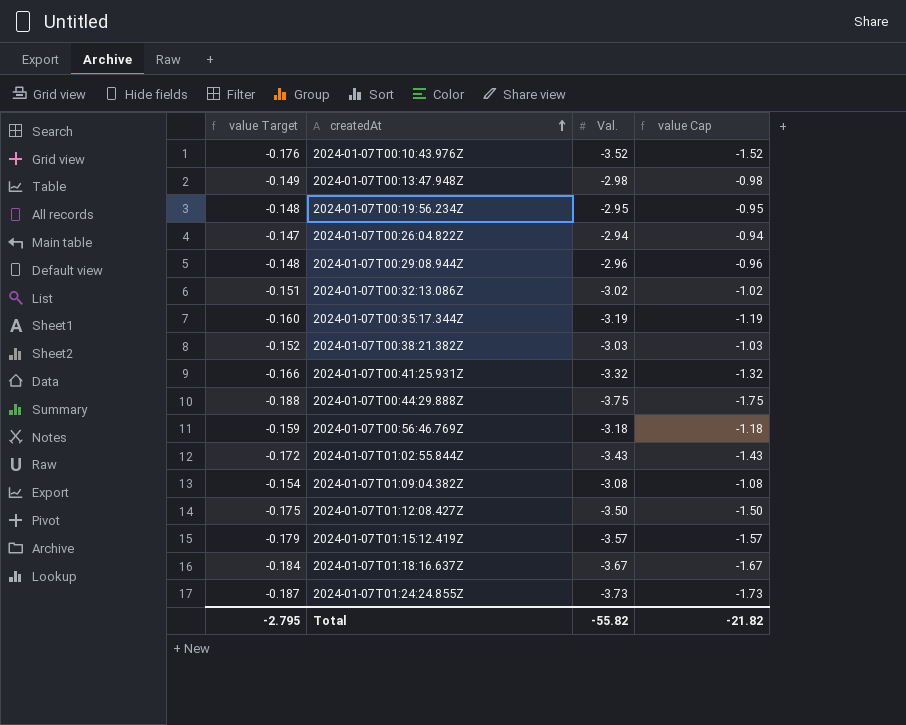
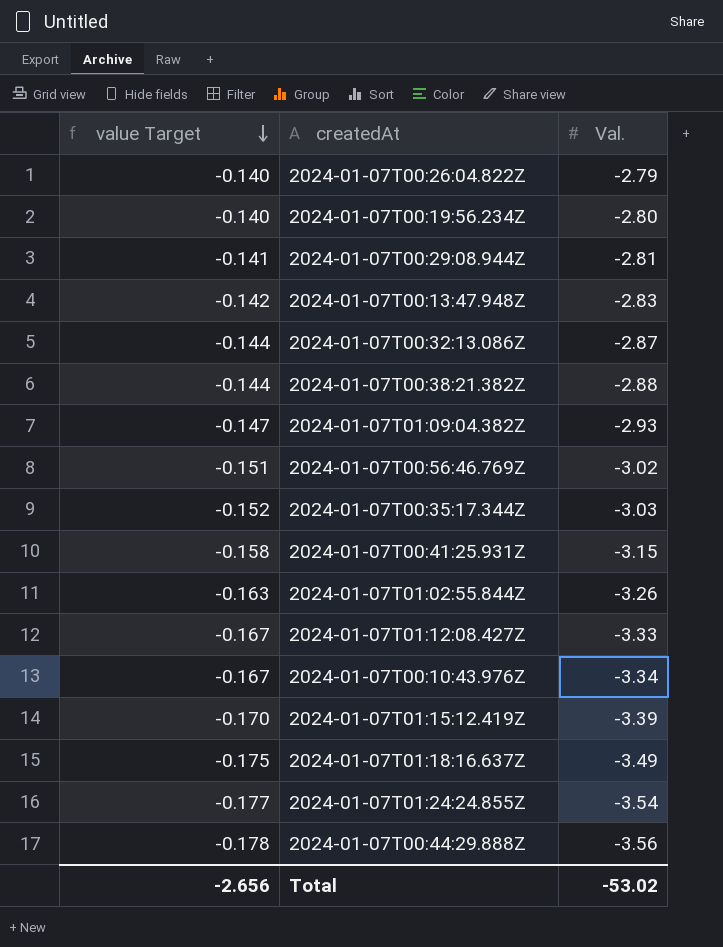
row order: createdAt ascending -> value Target descending
column value Cap | formula: [Val.] + 2 -> none
2024-01-07T00:26:04.822Z | value Target: -0.147 -> -0.140
2024-01-07T00:26:04.822Z | Val.: -2.94 -> -2.79
2024-01-07T00:19:56.234Z | value Target: -0.148 -> -0.140
2024-01-07T00:19:56.234Z | Val.: -2.95 -> -2.80
2024-01-07T00:29:08.944Z | value Target: -0.148 -> -0.141
2024-01-07T00:29:08.944Z | Val.: -2.96 -> -2.81
2024-01-07T00:13:47.948Z | value Target: -0.149 -> -0.142
2024-01-07T00:13:47.948Z | Val.: -2.98 -> -2.83
2024-01-07T00:32:13.086Z | value Target: -0.151 -> -0.144
2024-01-07T00:32:13.086Z | Val.: -3.02 -> -2.87
2024-01-07T00:38:21.382Z | value Target: -0.152 -> -0.144
2024-01-07T00:38:21.382Z | Val.: -3.03 -> -2.88
2024-01-07T01:09:04.382Z | value Target: -0.154 -> -0.147
2024-01-07T01:09:04.382Z | Val.: -3.08 -> -2.93
2024-01-07T00:56:46.769Z | value Target: -0.159 -> -0.151
2024-01-07T00:56:46.769Z | Val.: -3.18 -> -3.02
2024-01-07T00:35:17.344Z | value Target: -0.160 -> -0.152
2024-01-07T00:35:17.344Z | Val.: -3.19 -> -3.03
2024-01-07T00:41:25.931Z | value Target: -0.166 -> -0.158
2024-01-07T00:41:25.931Z | Val.: -3.32 -> -3.15
2024-01-07T01:02:55.844Z | value Target: -0.172 -> -0.163
2024-01-07T01:02:55.844Z | Val.: -3.43 -> -3.26
2024-01-07T01:12:08.427Z | value Target: -0.175 -> -0.167
2024-01-07T01:12:08.427Z | Val.: -3.50 -> -3.33
2024-01-07T00:10:43.976Z | value Target: -0.176 -> -0.167
2024-01-07T00:10:43.976Z | Val.: -3.52 -> -3.34
2024-01-07T01:15:12.419Z | value Target: -0.179 -> -0.170
2024-01-07T01:15:12.419Z | Val.: -3.57 -> -3.39
2024-01-07T01:18:16.637Z | value Target: -0.184 -> -0.175
2024-01-07T01:18:16.637Z | Val.: -3.67 -> -3.49
2024-01-07T01:24:24.855Z | value Target: -0.187 -> -0.177
2024-01-07T01:24:24.855Z | Val.: -3.73 -> -3.54
2024-01-07T00:44:29.888Z | value Target: -0.188 -> -0.178
2024-01-07T00:44:29.888Z | Val.: -3.75 -> -3.56
Total | value Target: -2.795 -> -2.656
Total | Val.: -55.82 -> -53.02

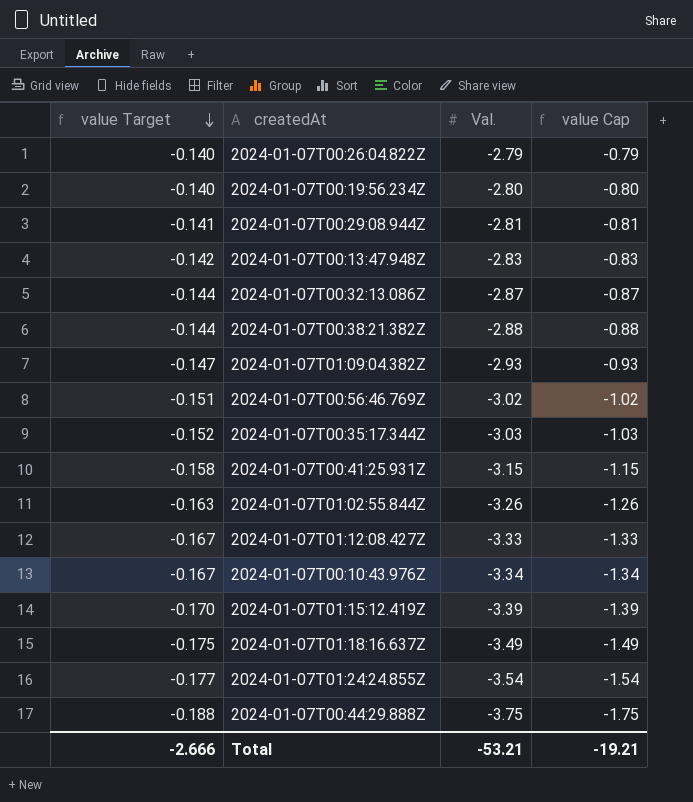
column value Cap | formula: none -> [Val.] + 2
2024-01-07T00:44:29.888Z | value Target: -0.178 -> -0.188
2024-01-07T00:44:29.888Z | Val.: -3.56 -> -3.75
Total | value Target: -2.656 -> -2.666
Total | Val.: -53.02 -> -53.21

